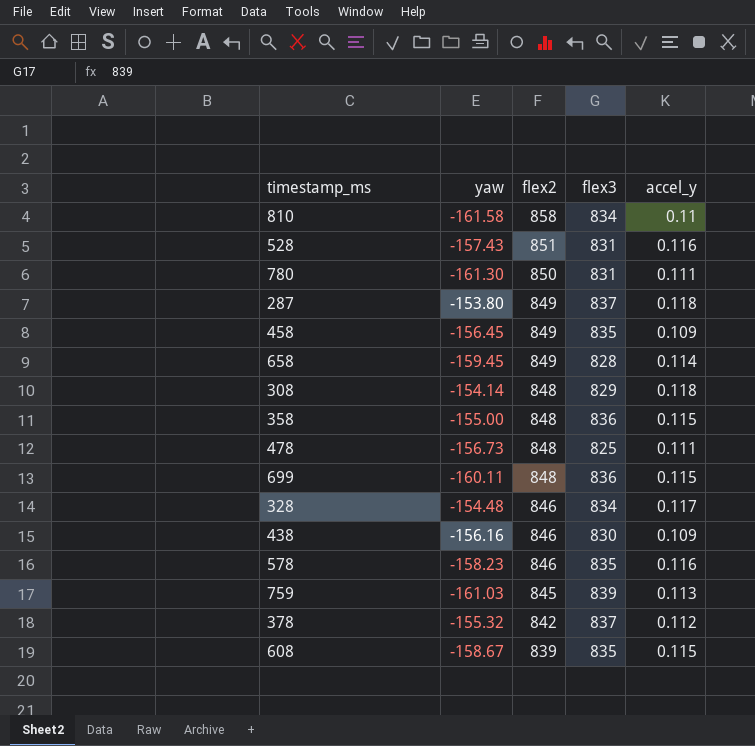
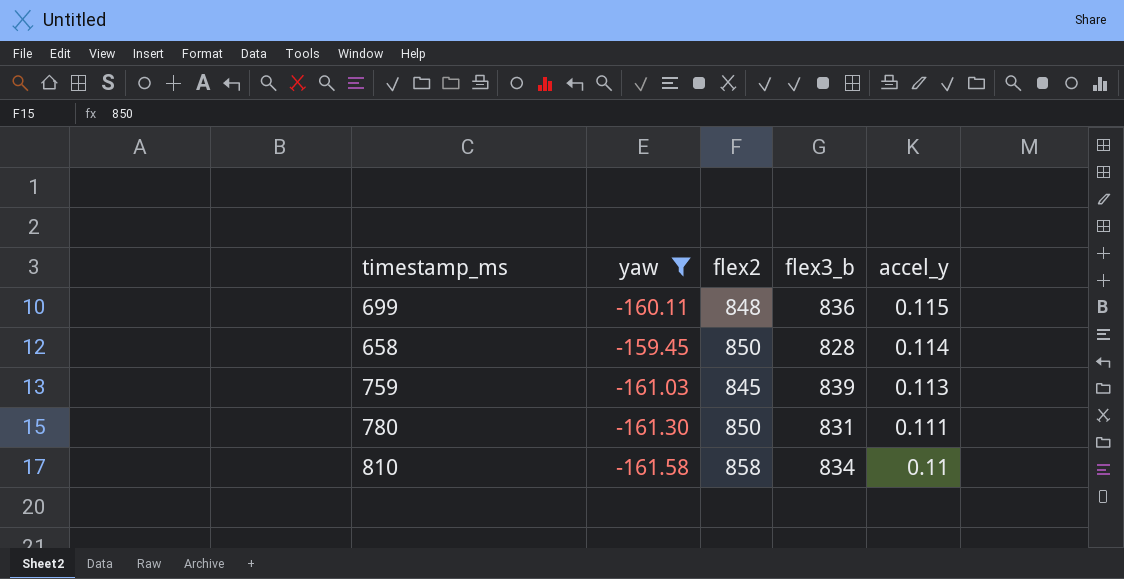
filter: none -> yaw <= -159.45
row order: flex2 descending -> accel_y descending
column name: flex3 -> flex3_b
658 | flex2: 849 -> 850

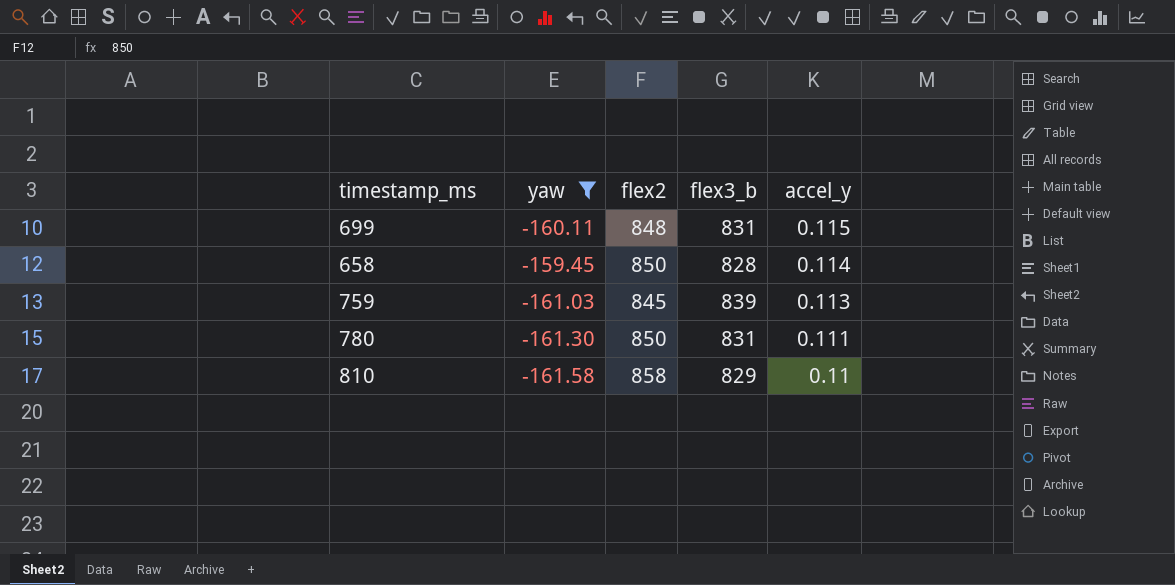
699 | flex3_b: 836 -> 831
810 | flex3_b: 834 -> 829

